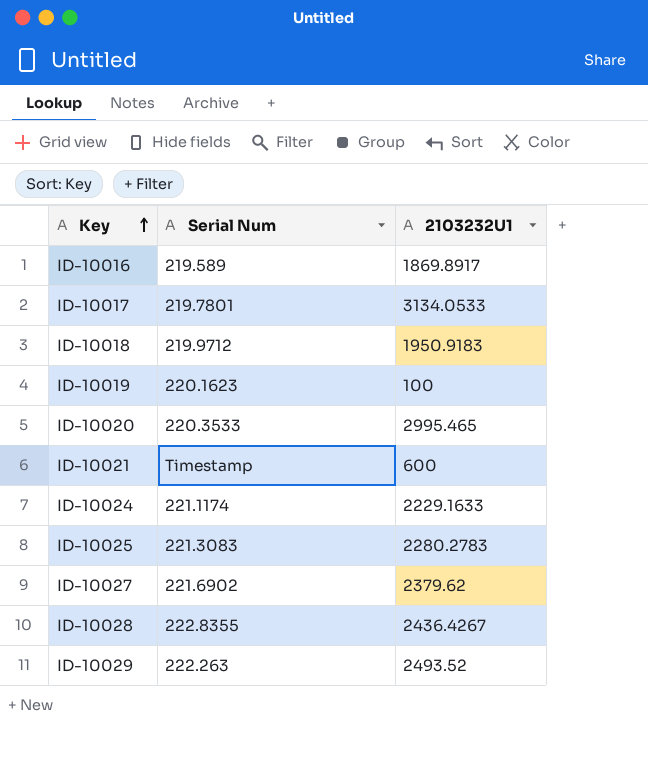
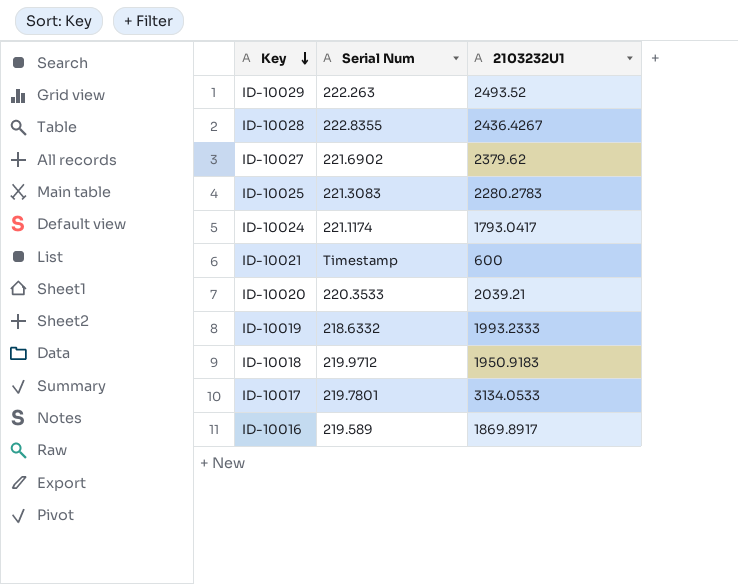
row order: Key ascending -> Key descending
ID-10024 | 2103232U1: 2229.1633 -> 1793.0417
ID-10020 | 2103232U1: 2995.465 -> 2039.21
ID-10019 | Serial Num: 220.1623 -> 218.6332
ID-10019 | 2103232U1: 100 -> 1993.2333

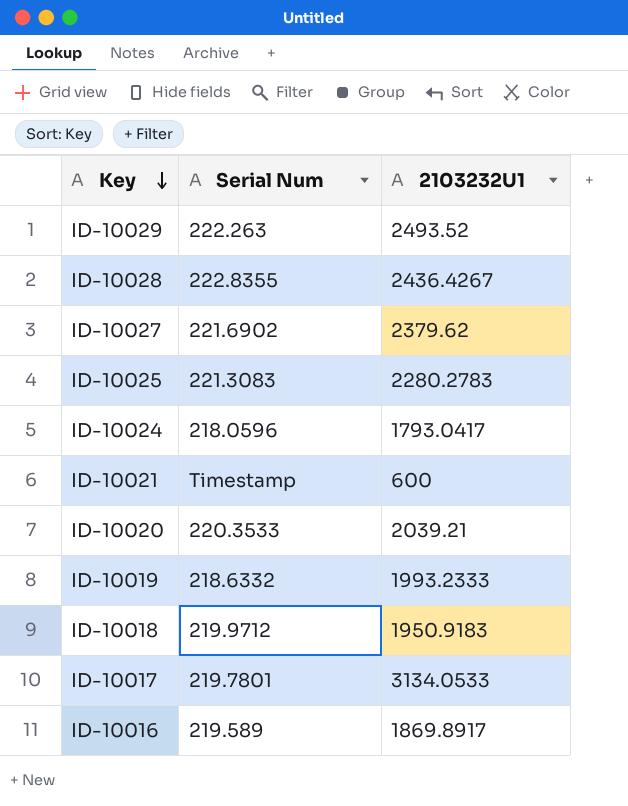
ID-10024 | Serial Num: 221.1174 -> 218.0596

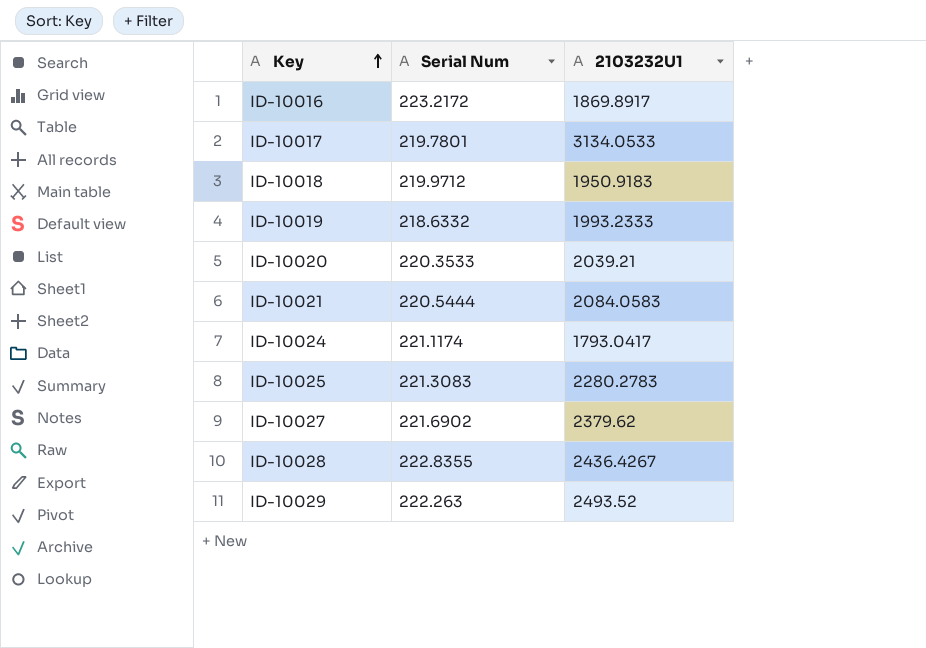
row order: Key descending -> Key ascending
ID-10016 | Serial Num: 219.589 -> 223.2172
ID-10021 | Serial Num: Timestamp -> 220.5444
ID-10021 | 2103232U1: 600 -> 2084.0583
ID-10024 | Serial Num: 218.0596 -> 221.1174

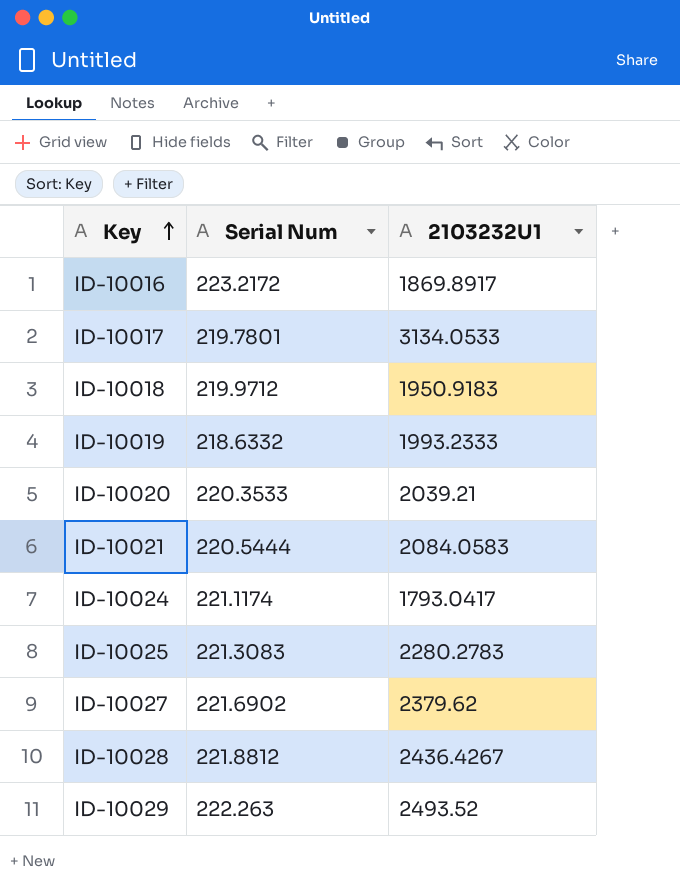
ID-10028 | Serial Num: 222.8355 -> 221.8812

